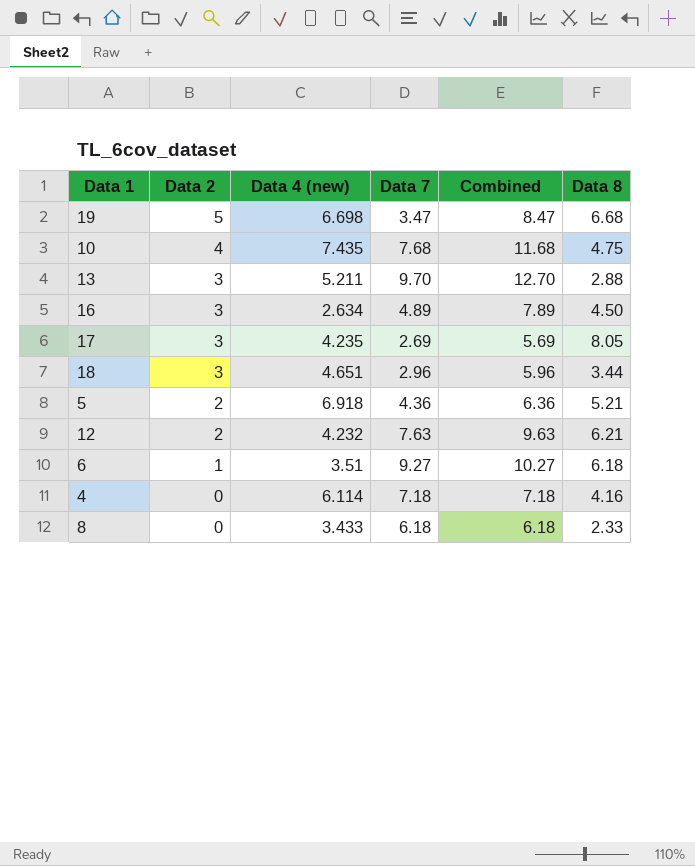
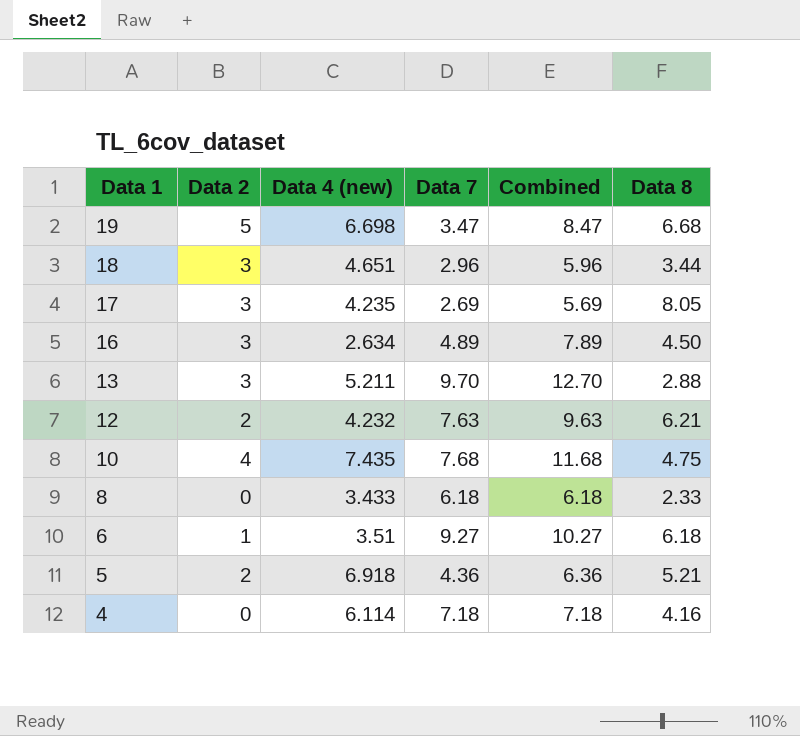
row order: Data 2 descending -> Data 1 descending

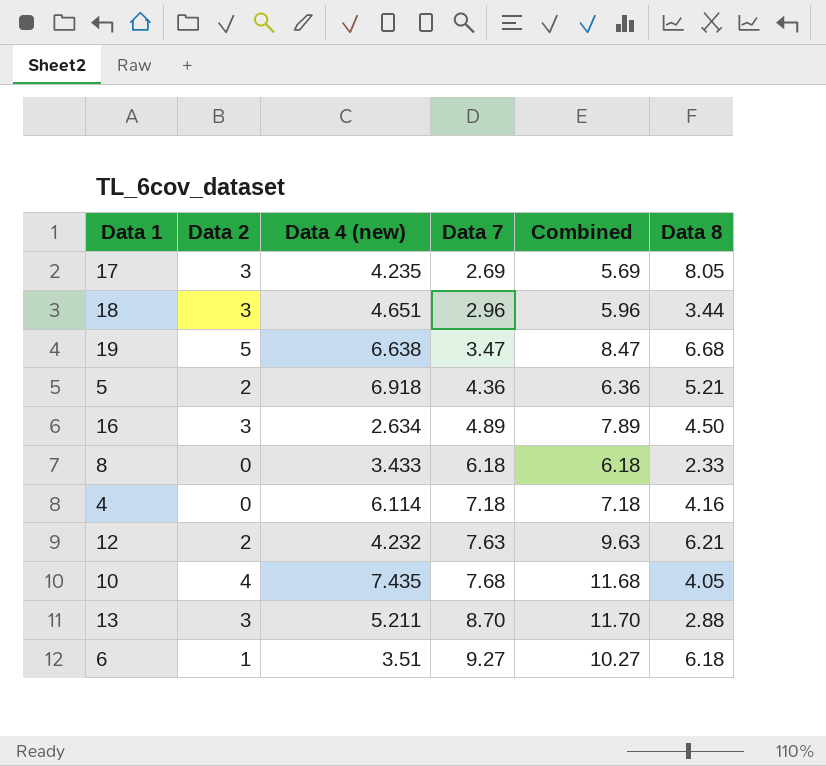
row order: Data 1 descending -> Data 7 ascending
19 | Data 4 (new): 6.698 -> 6.638
10 | Data 8: 4.75 -> 4.05
13 | Data 7: 9.70 -> 8.70
13 | Combined: 12.70 -> 11.70

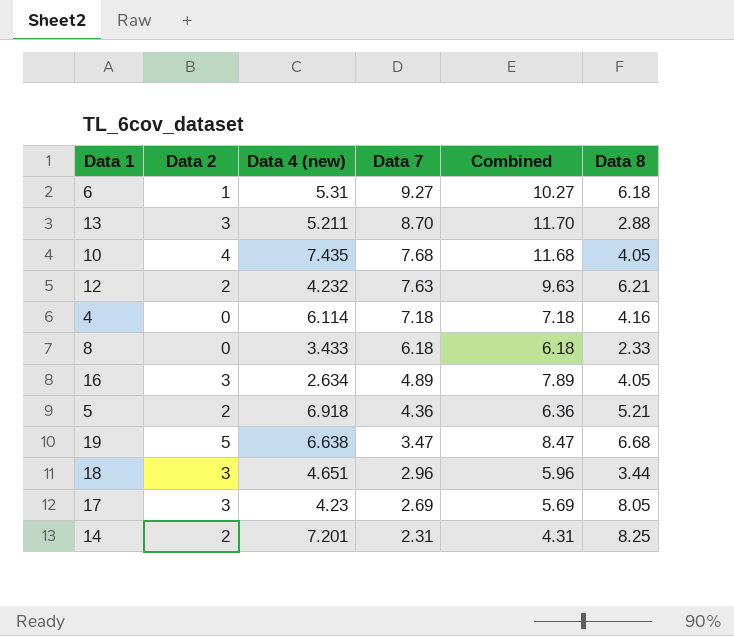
row order: Data 7 ascending -> Data 7 descending
6 | Data 4 (new): 3.51 -> 5.31
16 | Data 8: 4.50 -> 4.05
17 | Data 4 (new): 4.235 -> 4.23
row 14: none -> 2 | 7.201 | 2.31 | 4.31 | 8.25

